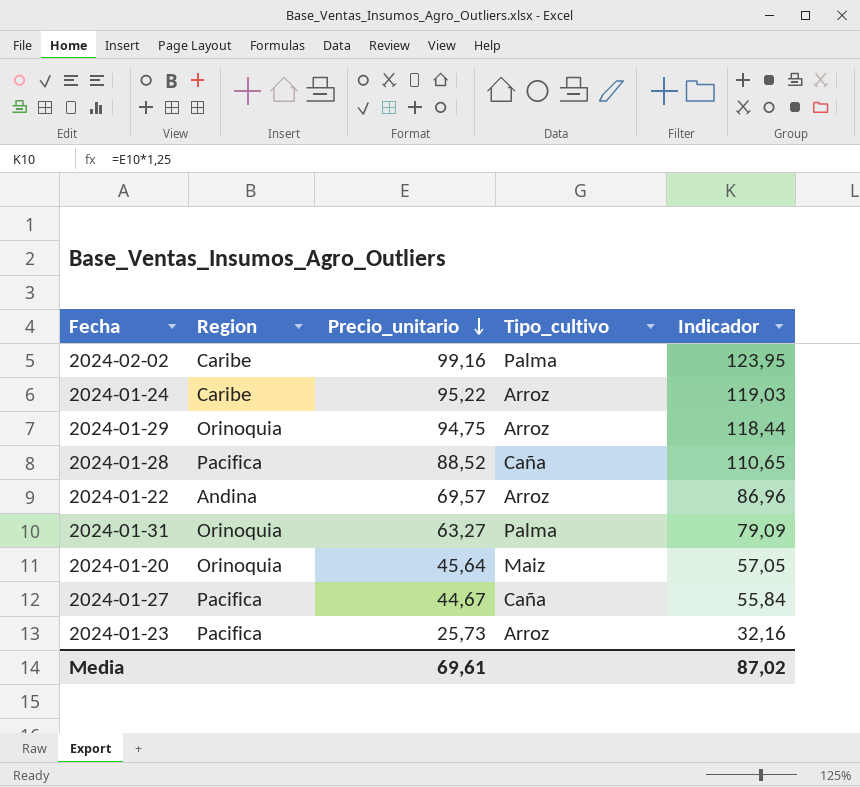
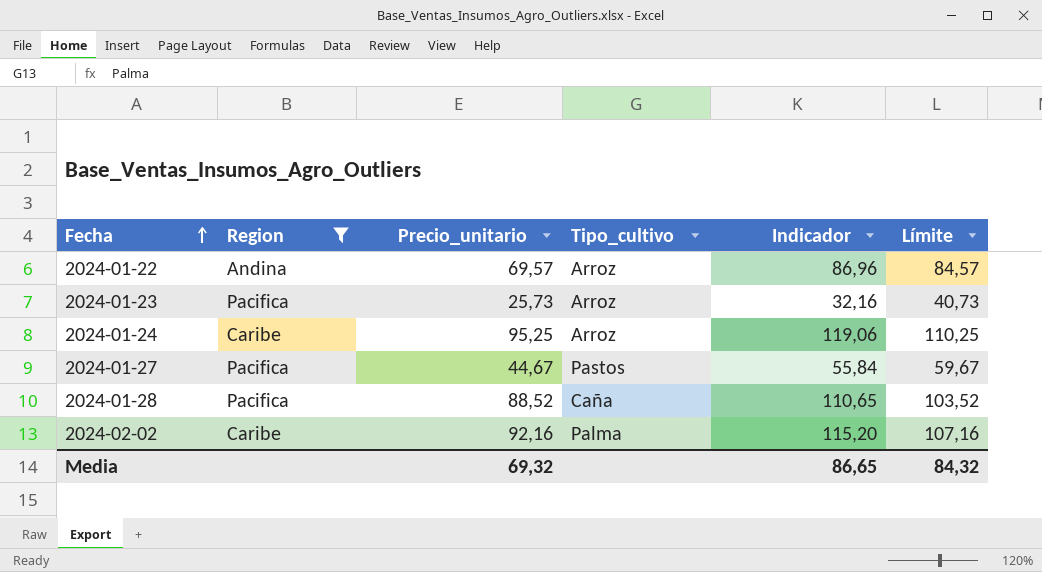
filter: none -> Region != Orinoquia
row order: Precio_unitario descending -> Fecha ascending
column Límite | formula: none -> [Precio_unitario] + 15
2024-01-24 | Precio_unitario: 95,22 -> 95,25
2024-01-24 | Indicador: 119,03 -> 119,06
2024-01-27 | Tipo_cultivo: Caña -> Pastos
2024-02-02 | Precio_unitario: 99,16 -> 92,16
2024-02-02 | Indicador: 123,95 -> 115,20
Media | Precio_unitario: 69,61 -> 69,32
Media | Indicador: 87,02 -> 86,65

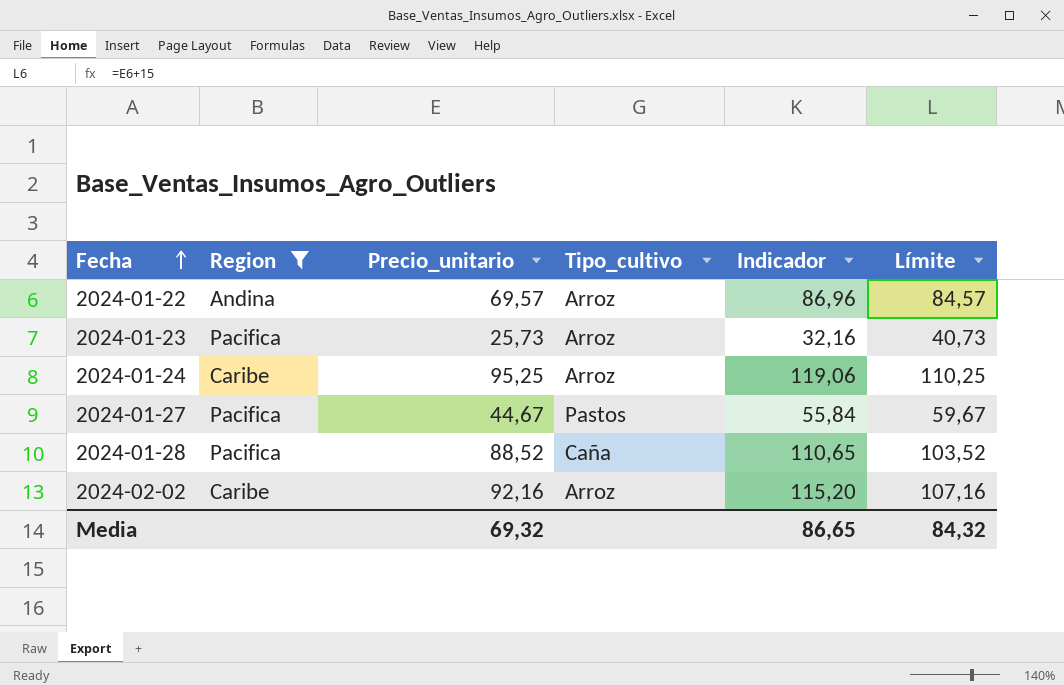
2024-02-02 | Tipo_cultivo: Palma -> Arroz

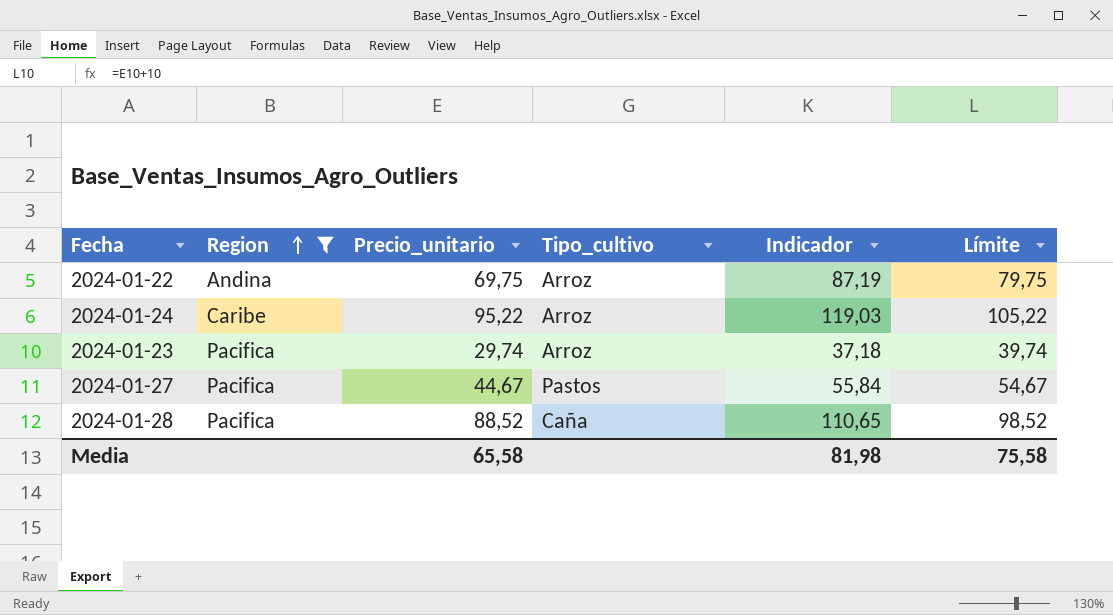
row order: Fecha ascending -> Region ascending
column Límite | formula: [Precio_unitario] + 15 -> [Precio_unitario] + 10
row 2024-02-02: Caribe | 92,16 | Arroz | 115,20 | 107,16 -> none
2024-01-22 | Precio_unitario: 69,57 -> 69,75
2024-01-22 | Indicador: 86,96 -> 87,19
2024-01-24 | Precio_unitario: 95,25 -> 95,22
2024-01-24 | Indicador: 119,06 -> 119,03
2024-01-23 | Precio_unitario: 25,73 -> 29,74
2024-01-23 | Indicador: 32,16 -> 37,18
Media | Precio_unitario: 69,32 -> 65,58
Media | Indicador: 86,65 -> 81,98
Media | Límite: 84,32 -> 75,58

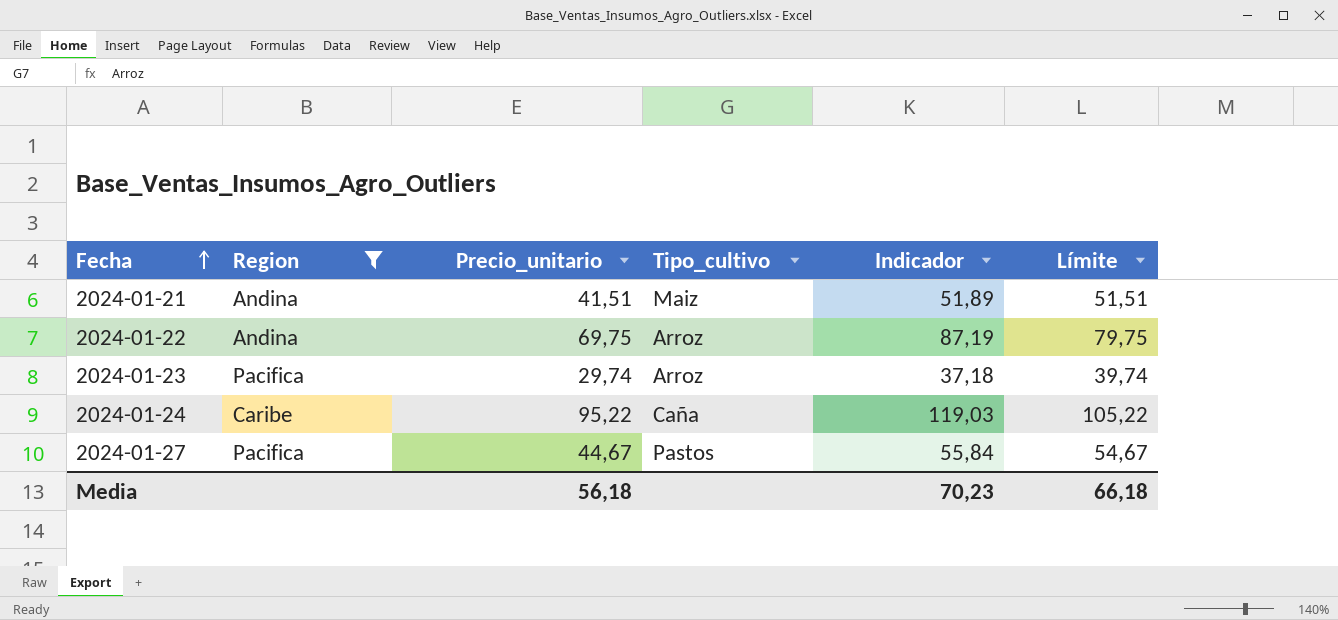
row order: Region ascending -> Fecha ascending
row 2024-01-28: Pacifica | 88,52 | Caña | 110,65 | 98,52 -> none
row 2024-01-21: none -> Andina | 41,51 | Maiz | 51,89 | 51,51
2024-01-24 | Tipo_cultivo: Arroz -> Caña
Media | Precio_unitario: 65,58 -> 56,18
Media | Indicador: 81,98 -> 70,23
Media | Límite: 75,58 -> 66,18

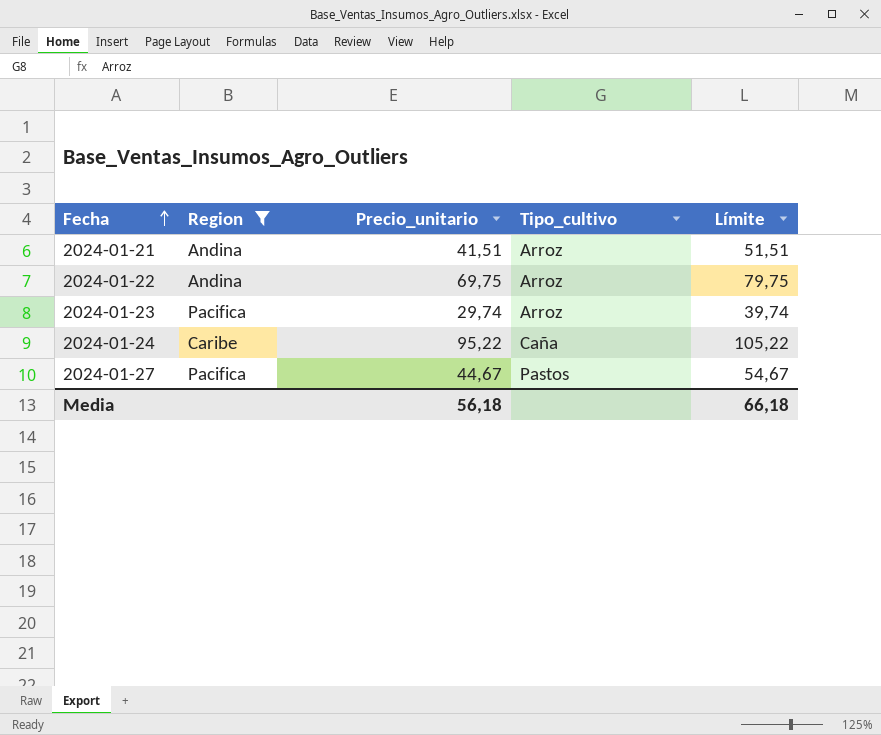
column Indicador | formula: [Precio_unitario] * 1,25 -> none
2024-01-21 | Tipo_cultivo: Maiz -> Arroz

